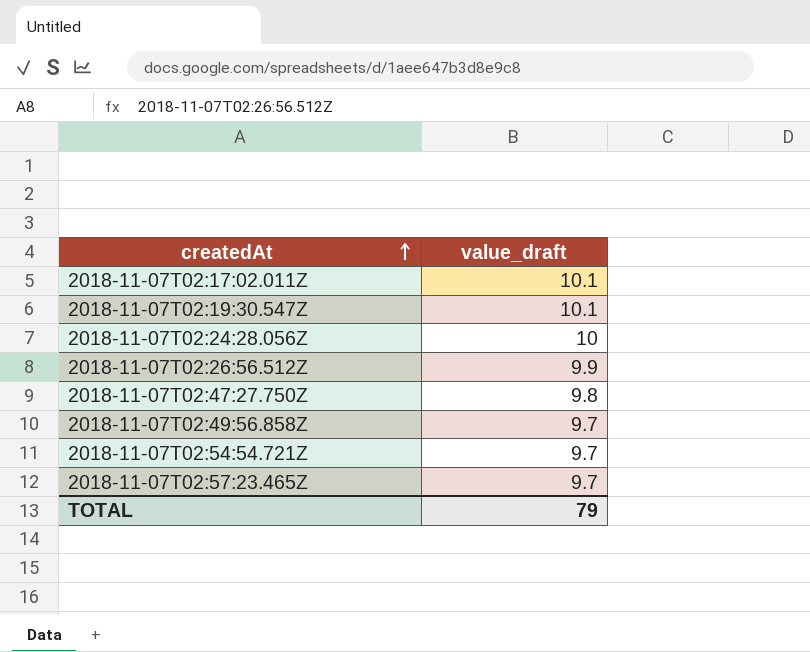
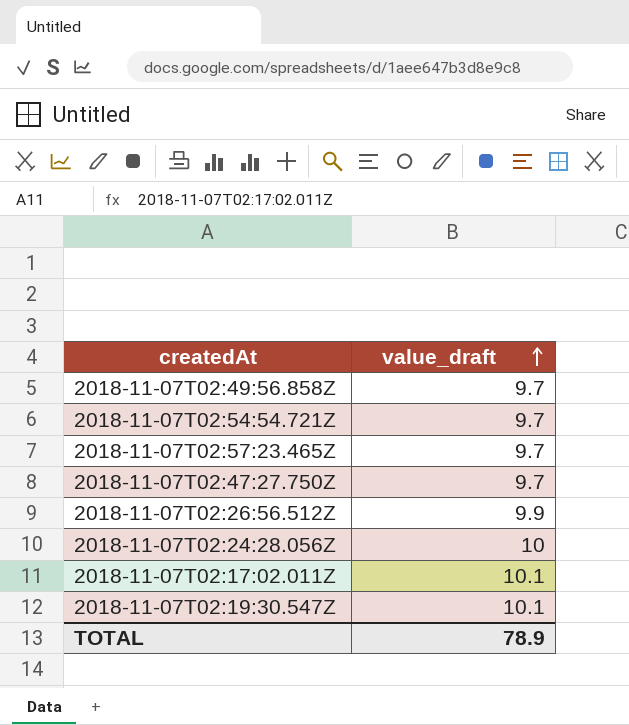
row order: createdAt ascending -> value_draft ascending
2018-11-07T02:47:27.750Z | value_draft: 9.8 -> 9.7
TOTAL | value_draft: 79 -> 78.9

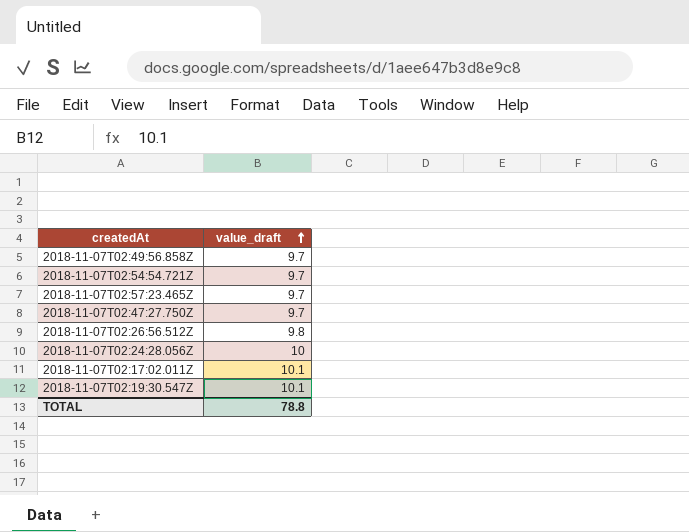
2018-11-07T02:26:56.512Z | value_draft: 9.9 -> 9.8
TOTAL | value_draft: 78.9 -> 78.8

